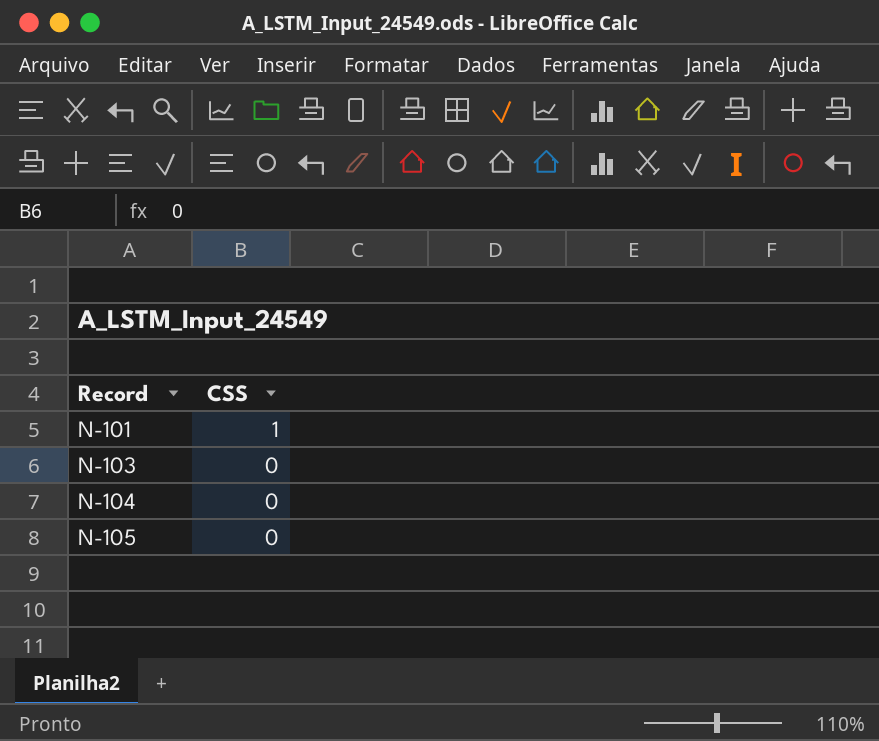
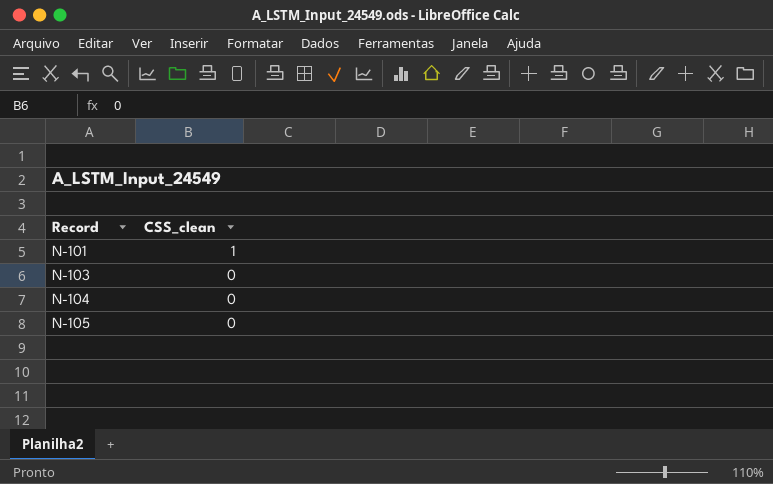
column name: CSS -> CSS_clean

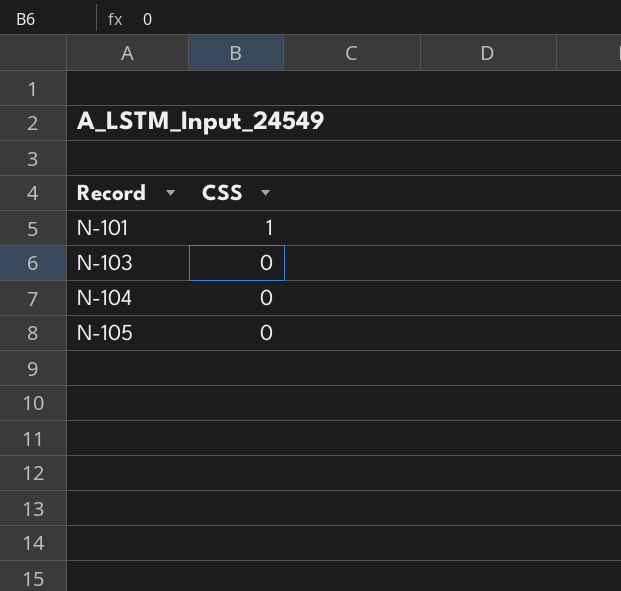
column name: CSS_clean -> CSS

